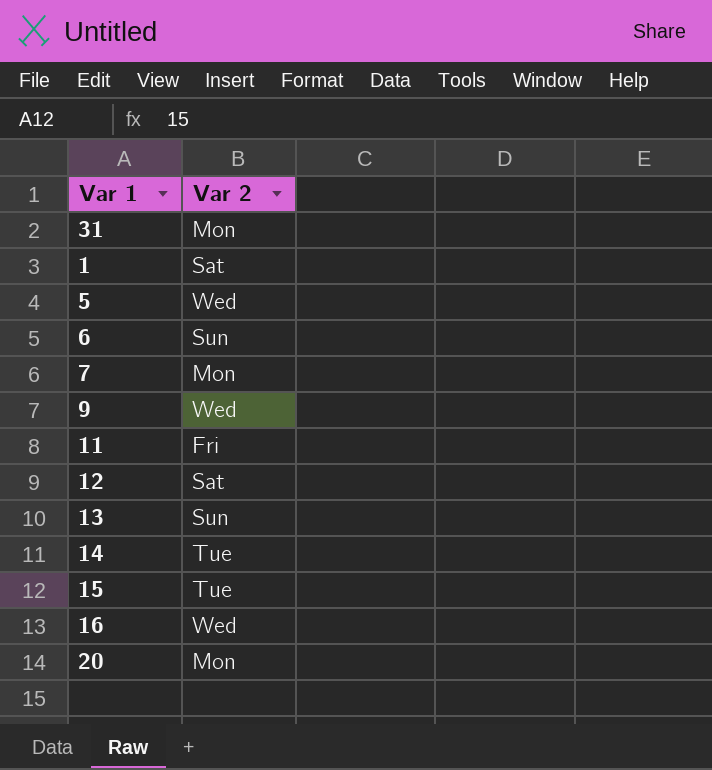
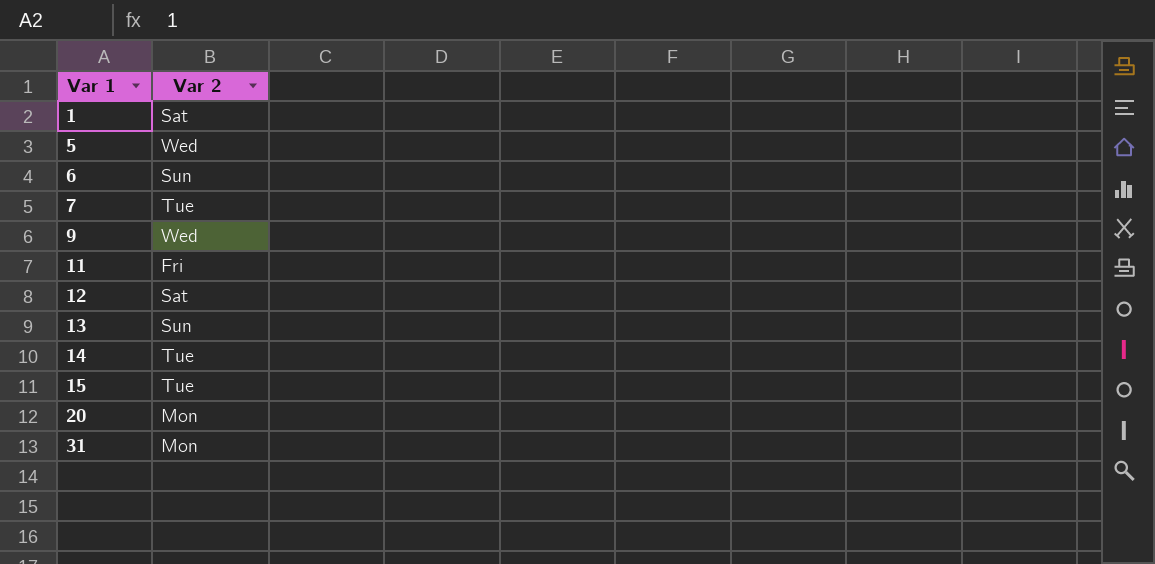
row order: none -> Var 1 ascending
row 16: Wed -> none
7 | Var 2: Mon -> Tue

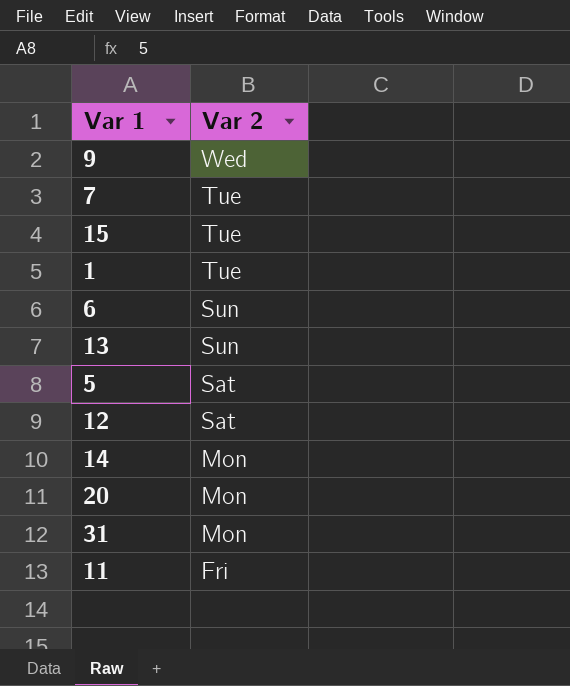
row order: Var 1 ascending -> Var 2 descending
1 | Var 2: Sat -> Tue
5 | Var 2: Wed -> Sat
14 | Var 2: Tue -> Mon

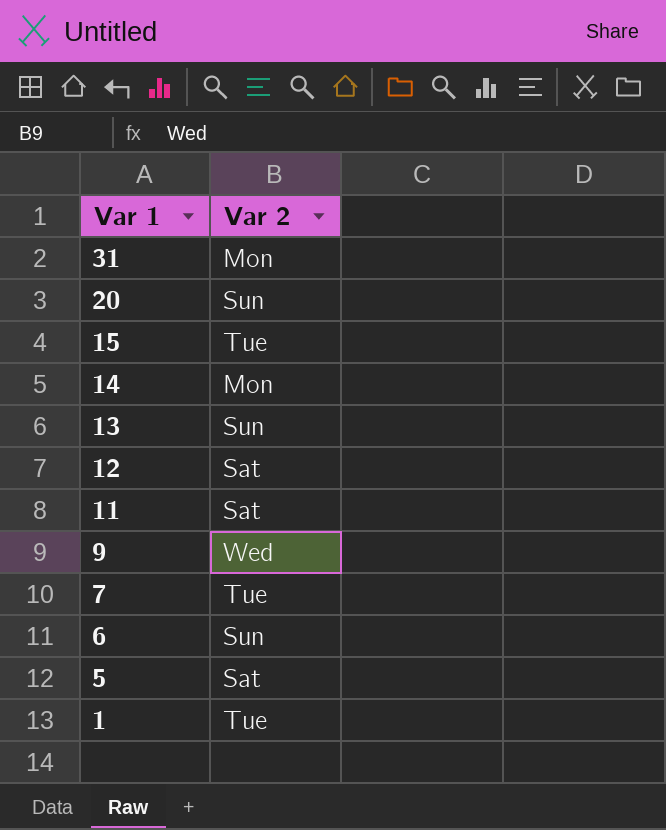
row order: Var 2 descending -> Var 1 descending
20 | Var 2: Mon -> Sun
11 | Var 2: Fri -> Sat

